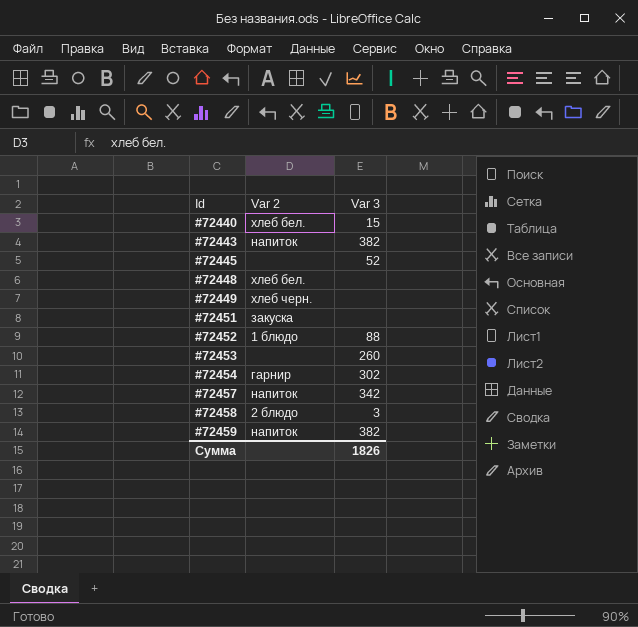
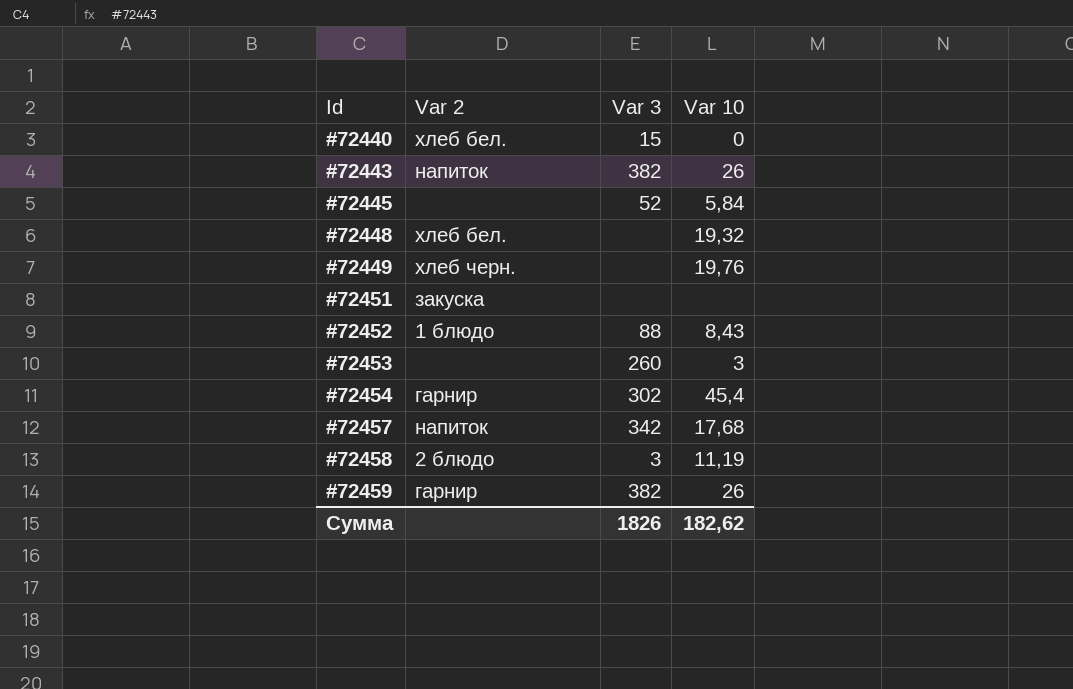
column Var 10 | position: none -> 4
#72459 | Var 2: напиток -> гарнир

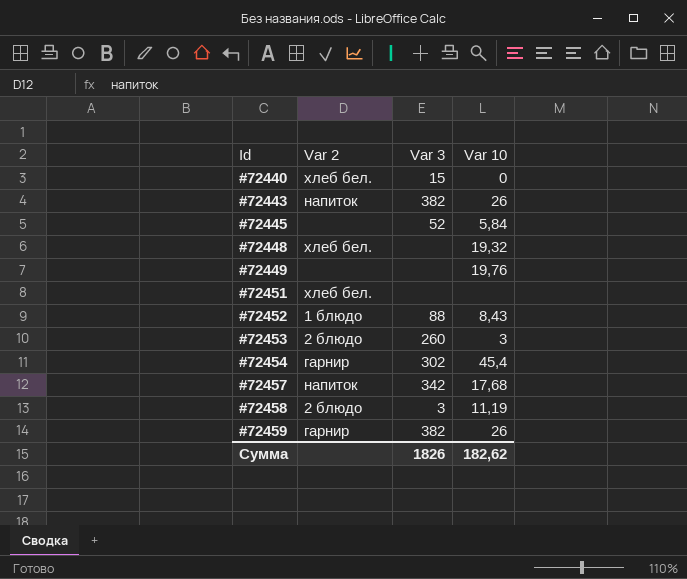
#72449 | Var 2: хлеб черн. -> none
#72451 | Var 2: закуска -> хлеб бел.
#72453 | Var 2: none -> 2 блюдо

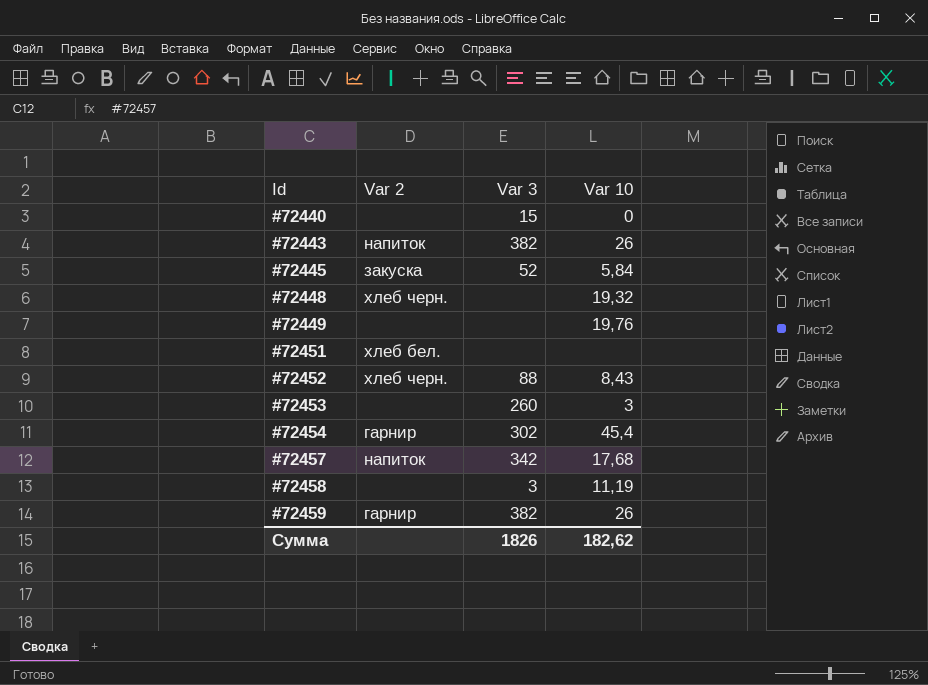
#72440 | Var 2: хлеб бел. -> none
#72445 | Var 2: none -> закуска
#72448 | Var 2: хлеб бел. -> хлеб черн.
#72452 | Var 2: 1 блюдо -> хлеб черн.
#72453 | Var 2: 2 блюдо -> none
#72458 | Var 2: 2 блюдо -> none

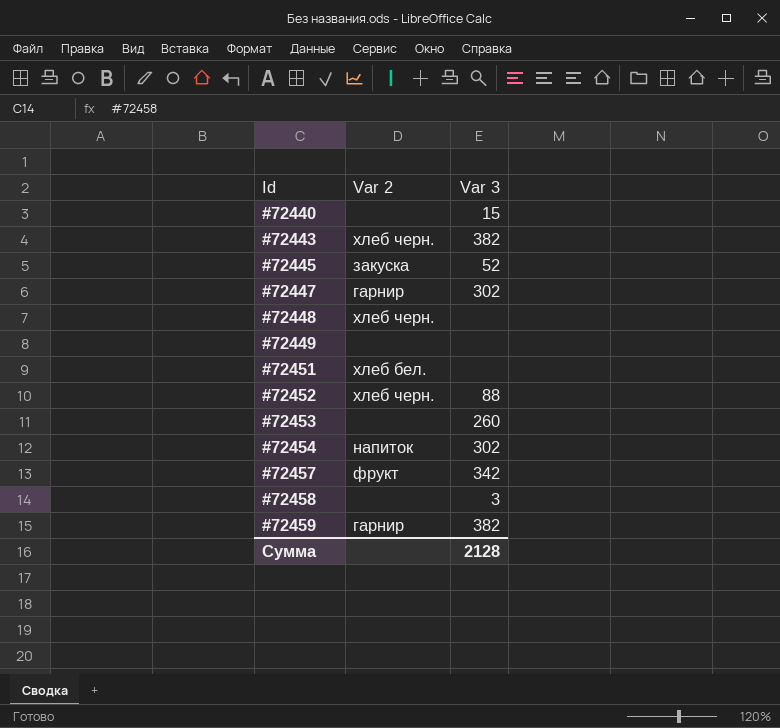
column Var 10 | position: 4 -> none
#72443 | Var 2: напиток -> хлеб черн.
row #72447: none -> гарнир | 302
#72454 | Var 2: гарнир -> напиток
#72457 | Var 2: напиток -> фрукт
Сумма | Var 3: 1826 -> 2128

